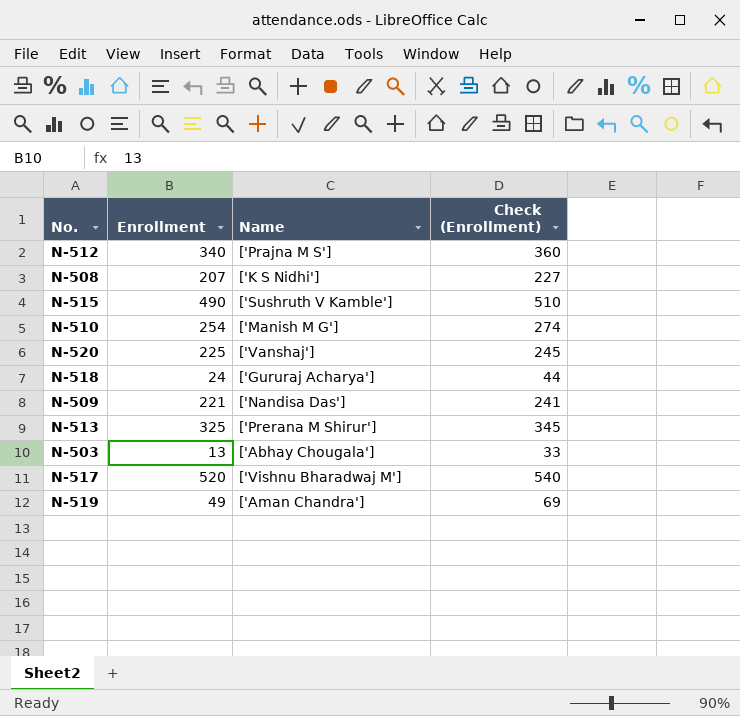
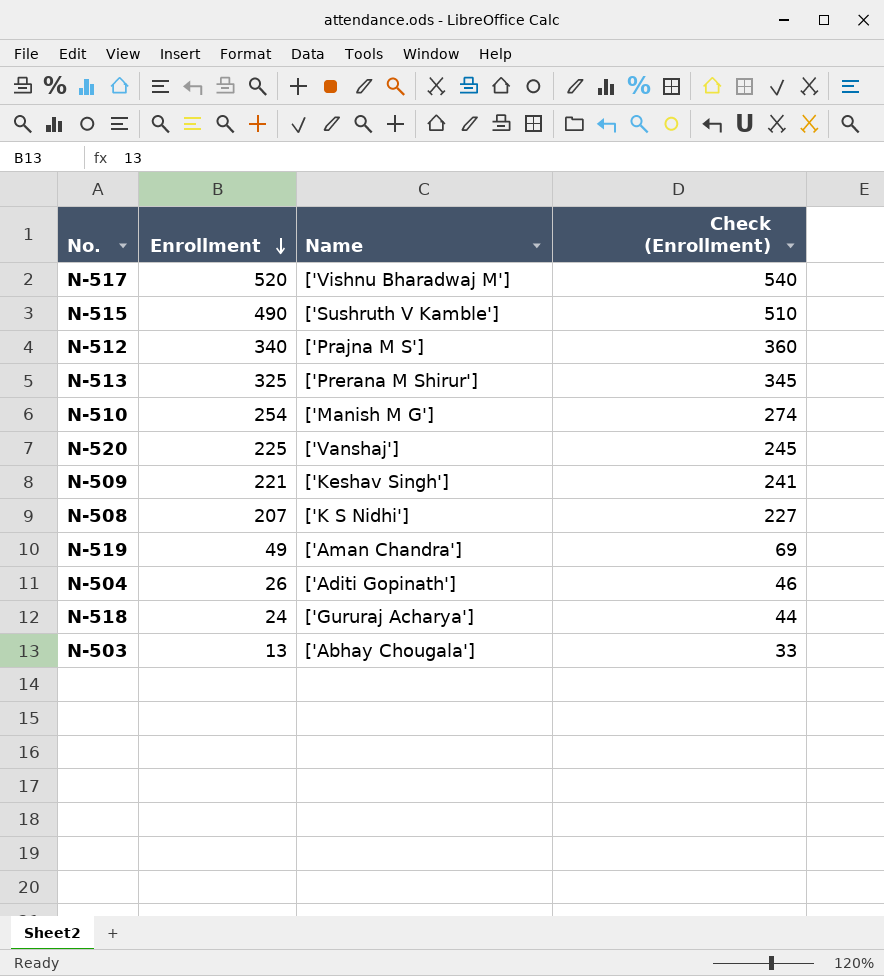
row order: none -> Enrollment descending
N-509 | Name: ['Nandisa Das'] -> ['Keshav Singh']
row N-504: none -> 26 | ['Aditi Gopinath'] | 46

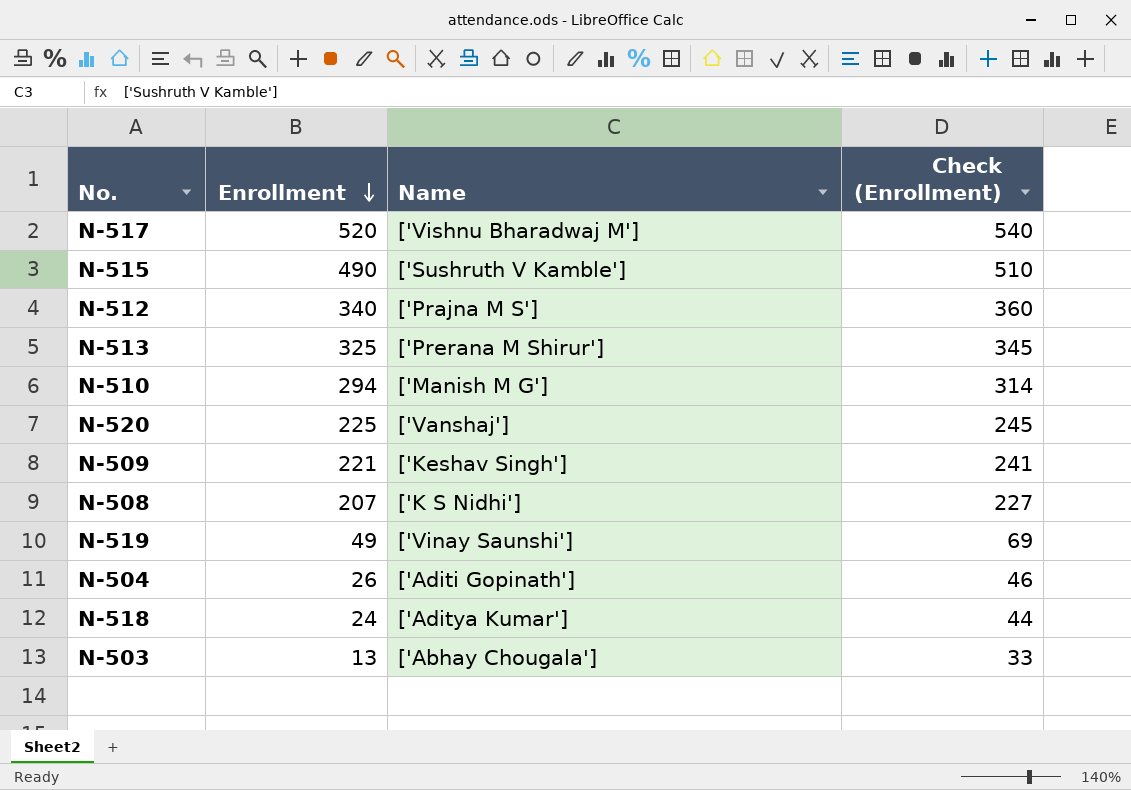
N-510 | Enrollment: 254 -> 294
N-510 | Check (Enrollment): 274 -> 314
N-519 | Name: ['Aman Chandra'] -> ['Vinay Saunshi']
N-518 | Name: ['Gururaj Acharya'] -> ['Aditya Kumar']

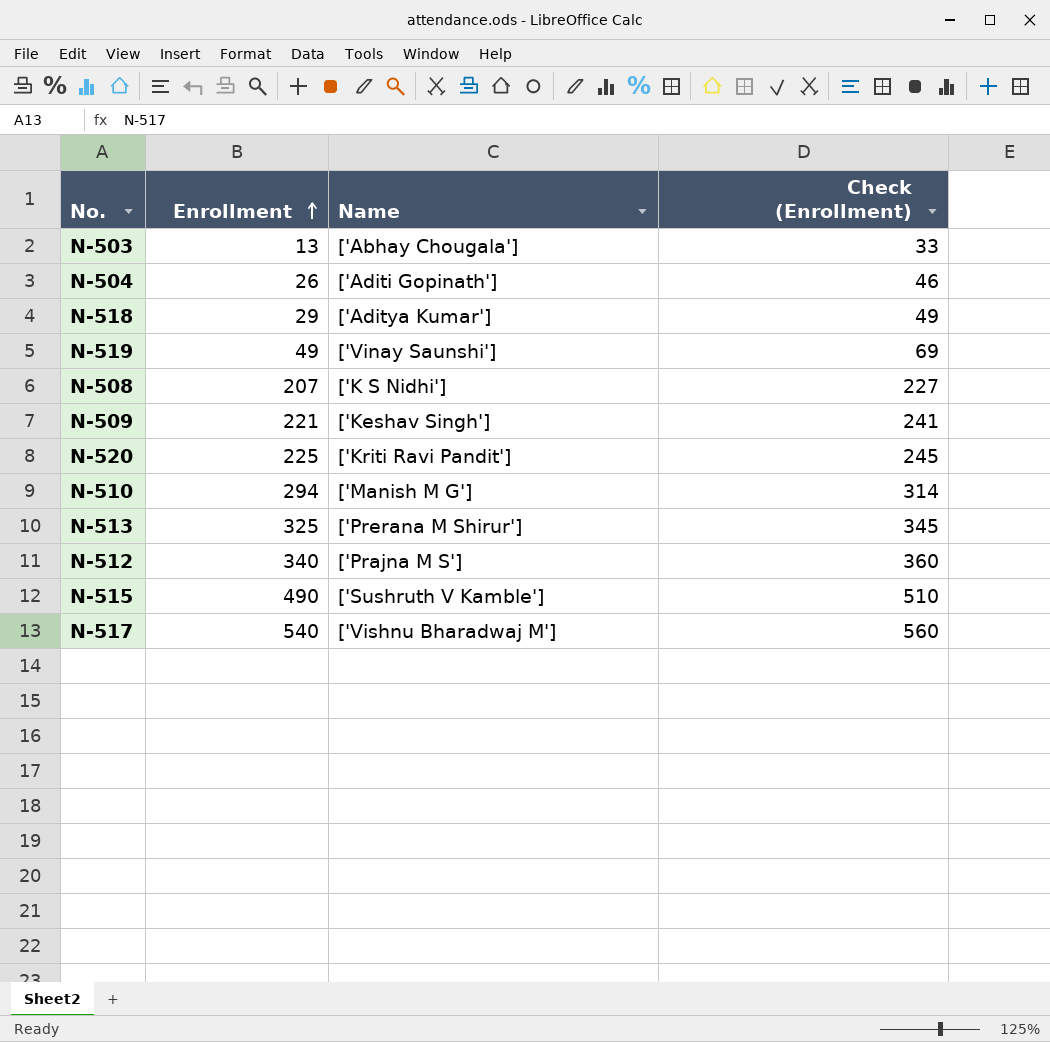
row order: Enrollment descending -> Enrollment ascending
N-518 | Enrollment: 24 -> 29
N-518 | Check (Enrollment): 44 -> 49
N-520 | Name: ['Vanshaj'] -> ['Kriti Ravi Pandit']
N-517 | Enrollment: 520 -> 540
N-517 | Check (Enrollment): 540 -> 560

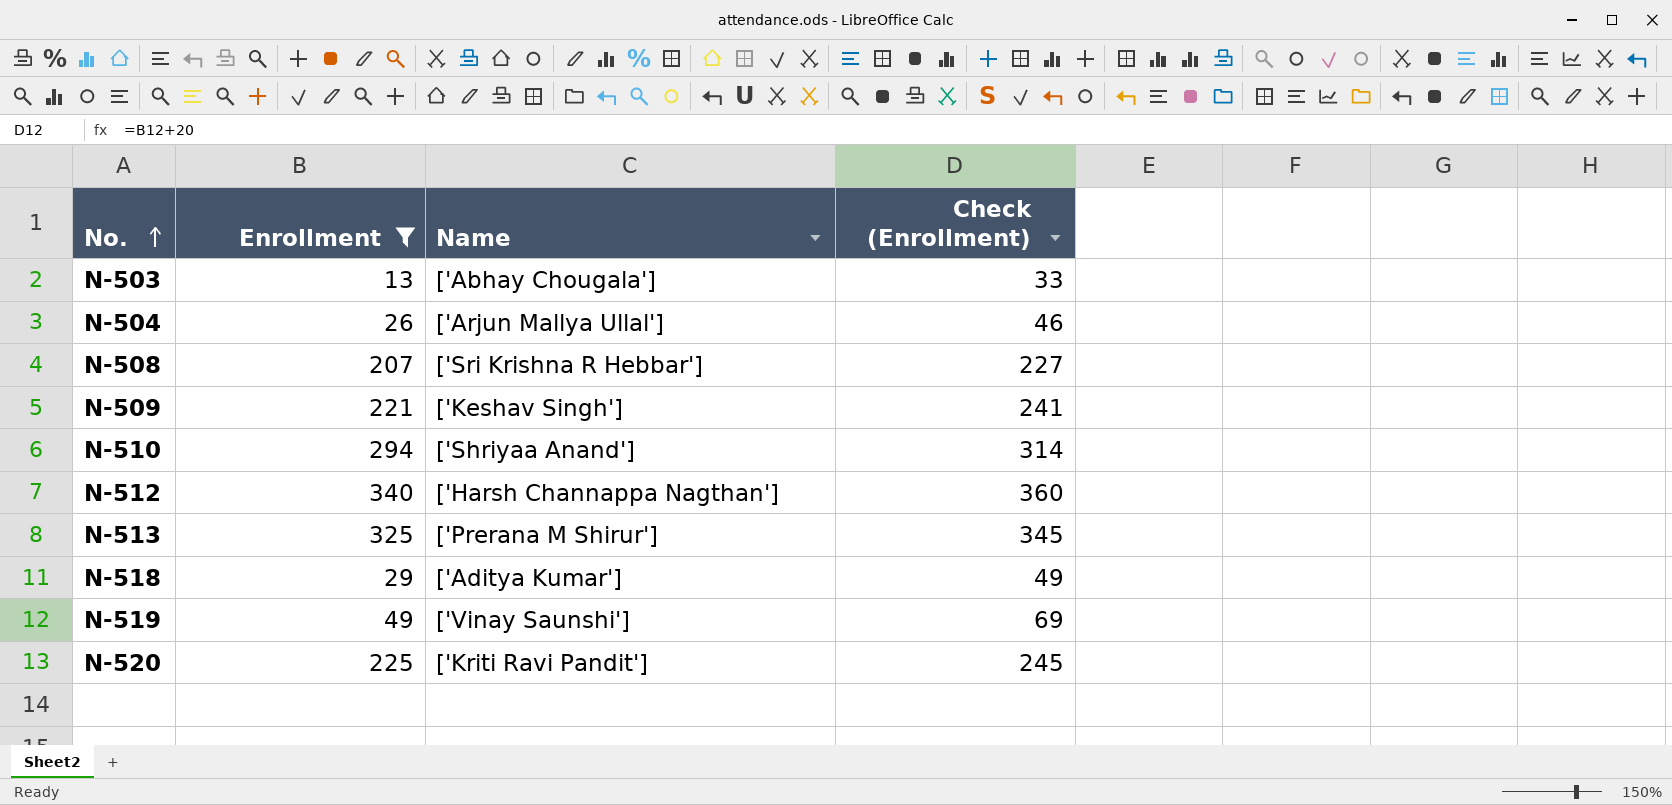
filter: none -> Enrollment <= 340
row order: Enrollment ascending -> No. ascending
N-504 | Name: ['Aditi Gopinath'] -> ['Arjun Mallya Ullal']
N-508 | Name: ['K S Nidhi'] -> ['Sri Krishna R Hebbar']
N-510 | Name: ['Manish M G'] -> ['Shriyaa Anand']
N-512 | Name: ['Prajna M S'] -> ['Harsh Channappa Nagthan']

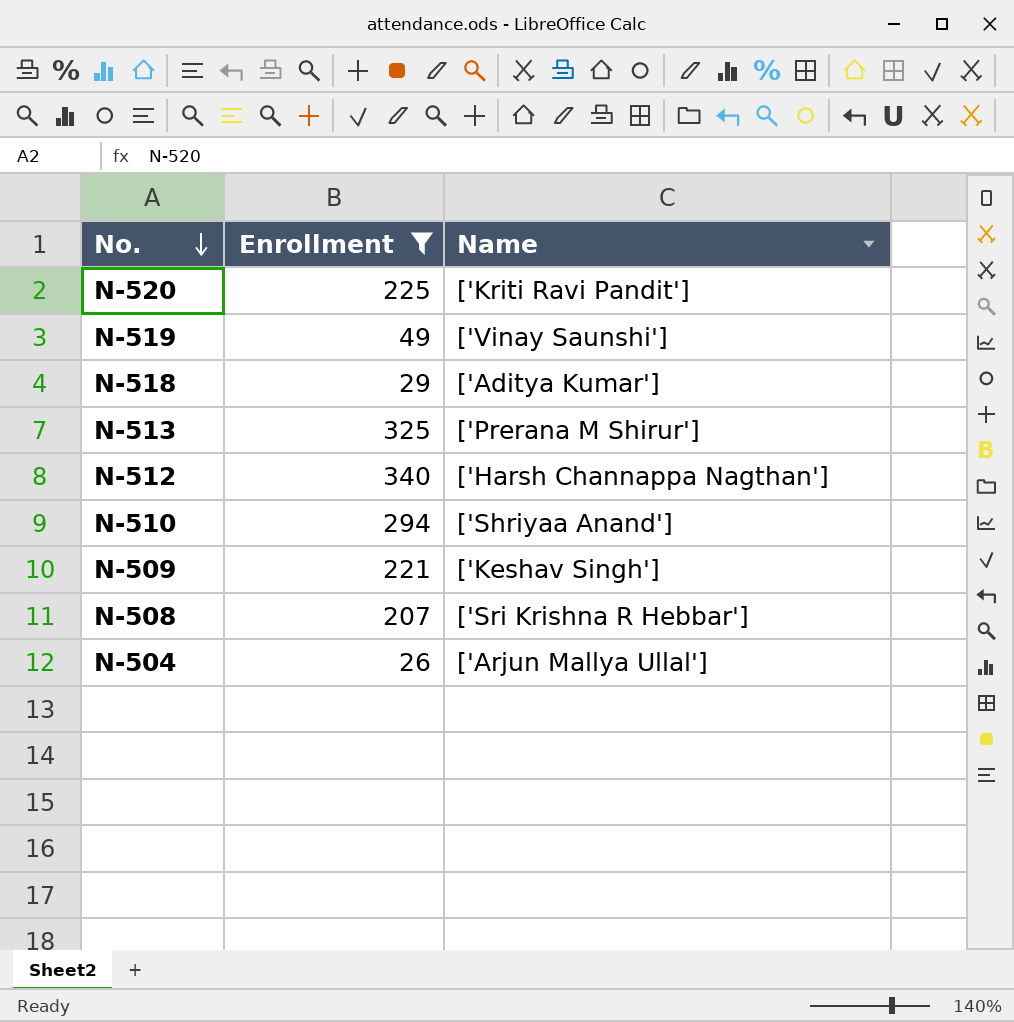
row order: No. ascending -> No. descending
column Check (Enrollment) | formula: [Enrollment] + 20 -> none
row N-503: 13 | ['Abhay Chougala'] | 33 -> none

